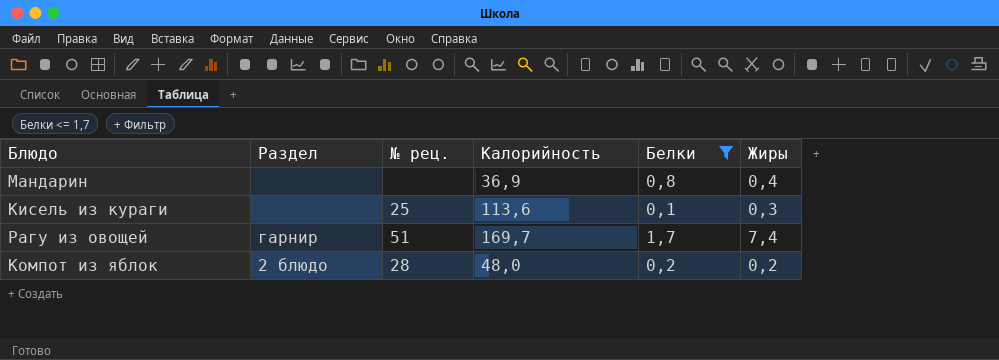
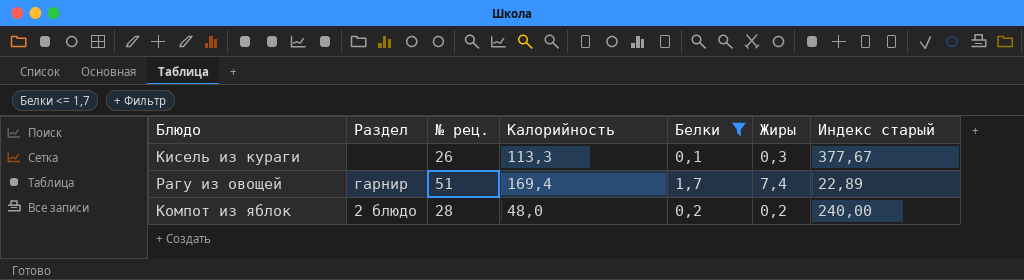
column Индекс старый | formula: none -> [Калорийность] / [Жиры]
row Мандарин: none | none | 36,9 | 0,8 | 0,4 -> none
Кисель из кураги | № рец.: 25 -> 26
Кисель из кураги | Калорийность: 113,6 -> 113,3
Рагу из овощей | Калорийность: 169,7 -> 169,4

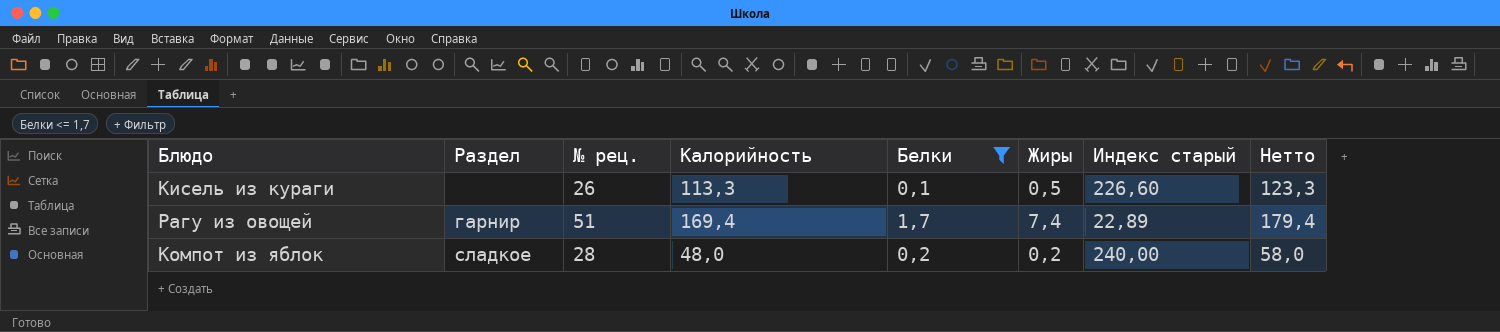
column Нетто | formula: none -> [Калорийность] + 10
Кисель из кураги | Жиры: 0,3 -> 0,5
Кисель из кураги | Индекс старый: 377,67 -> 226,60
Компот из яблок | Раздел: 2 блюдо -> сладкое

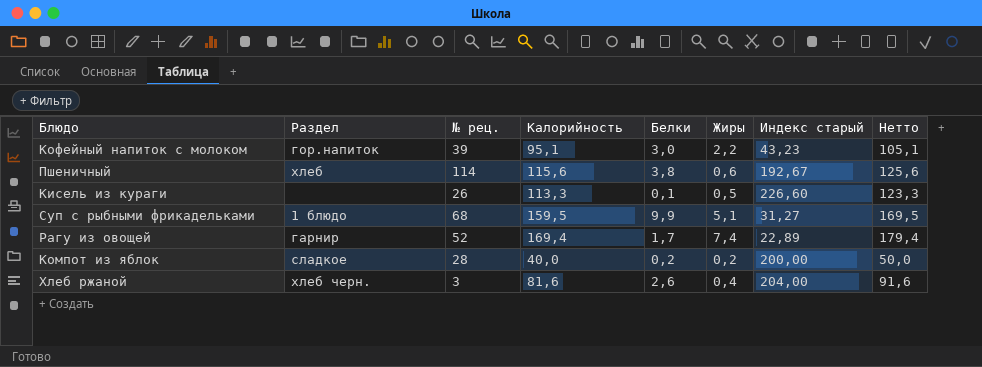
filter: Белки <= 1,7 -> none
Рагу из овощей | № рец.: 51 -> 52
Компот из яблок | Калорийность: 48,0 -> 40,0
Компот из яблок | Индекс старый: 240,00 -> 200,00
Компот из яблок | Нетто: 58,0 -> 50,0

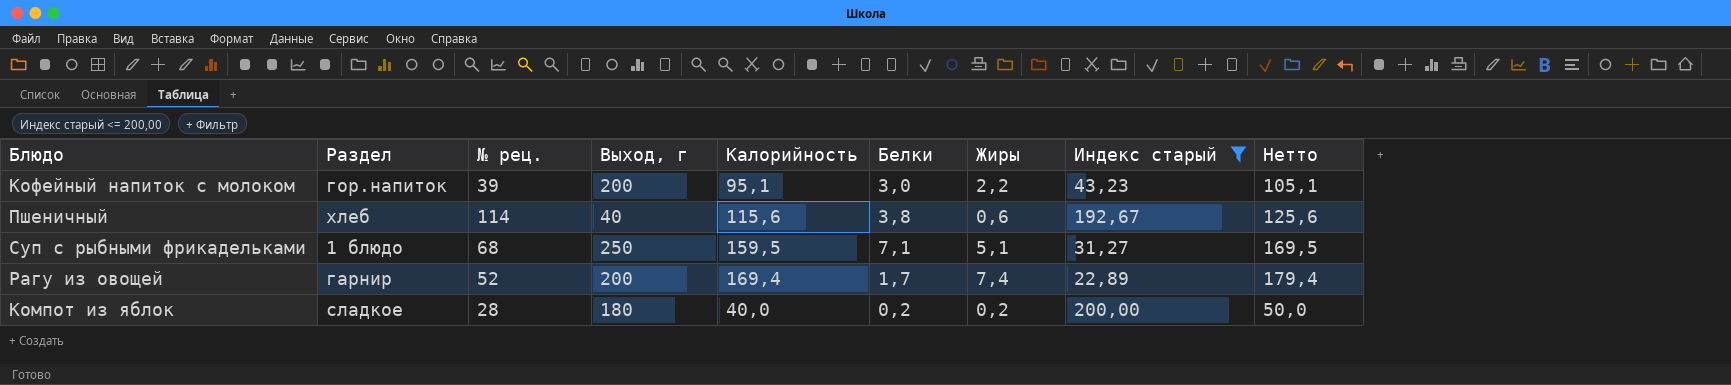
filter: none -> Индекс старый <= 200,00
column Выход, г | position: none -> 4
Суп с рыбными фрикадельками | Белки: 9,9 -> 7,1

